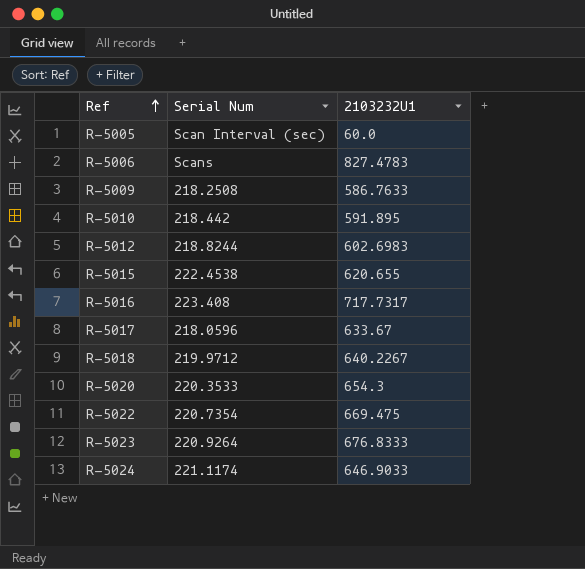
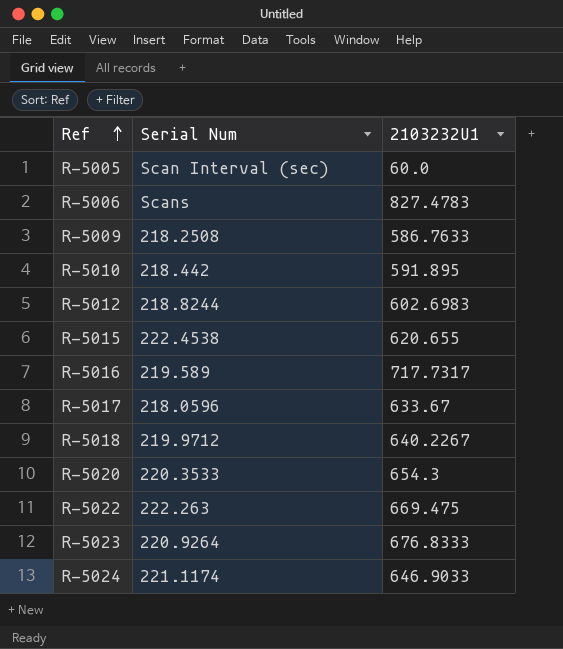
R-5016 | Serial Num: 223.408 -> 219.589
R-5022 | Serial Num: 220.7354 -> 222.263

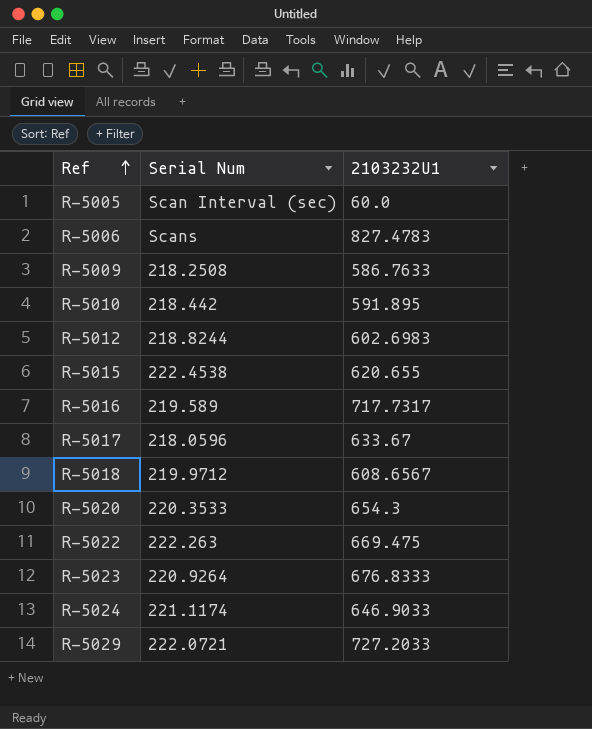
R-5018 | 2103232U1: 640.2267 -> 608.6567
row R-5029: none -> 222.0721 | 727.2033

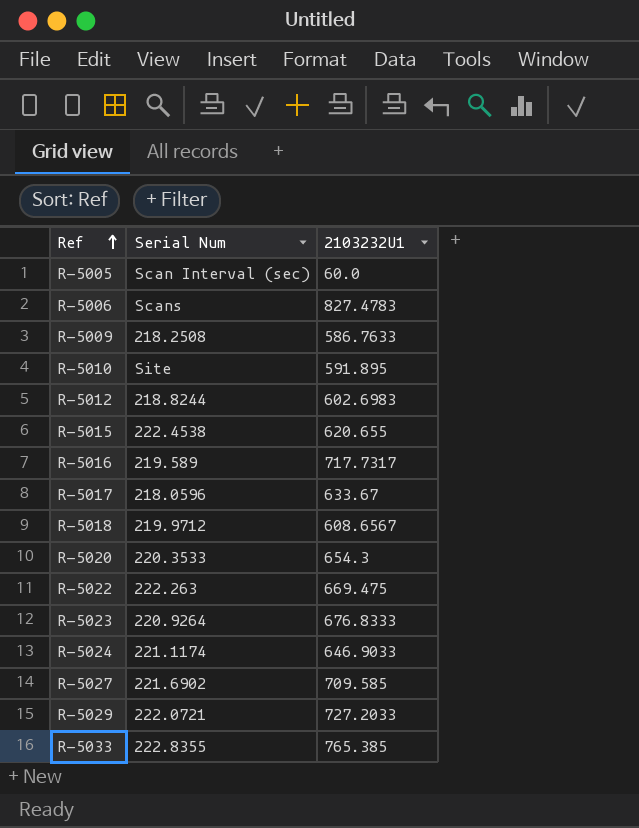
R-5010 | Serial Num: 218.442 -> Site
row R-5027: none -> 221.6902 | 709.585
row R-5033: none -> 222.8355 | 765.385

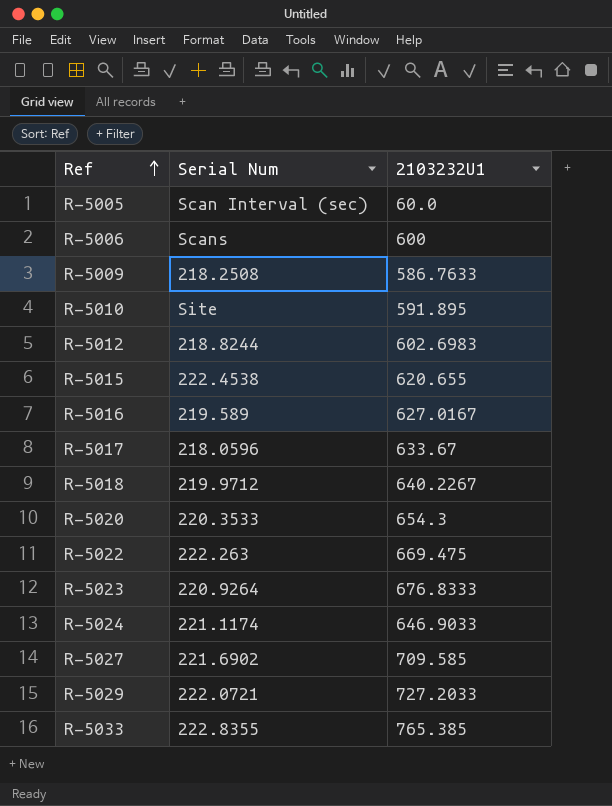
R-5006 | 2103232U1: 827.4783 -> 600
R-5016 | 2103232U1: 717.7317 -> 627.0167
R-5018 | 2103232U1: 608.6567 -> 640.2267

